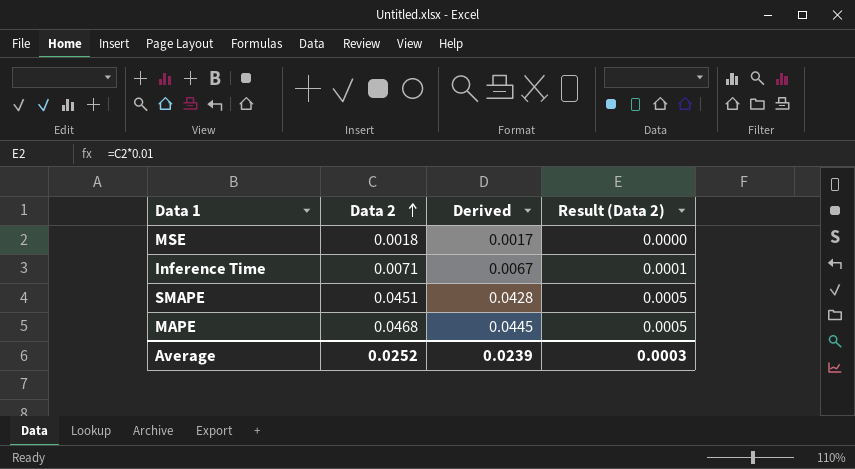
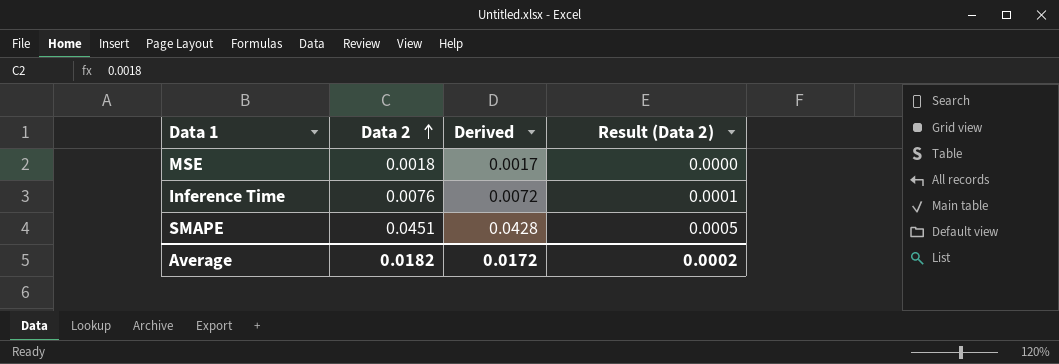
row MAPE: 0.0468 | 0.0445 | 0.0005 -> none
Inference Time | Data 2: 0.0071 -> 0.0076
Inference Time | Derived: 0.0067 -> 0.0072
Average | Data 2: 0.0252 -> 0.0182
Average | Derived: 0.0239 -> 0.0172
Average | Result (Data 2): 0.0003 -> 0.0002

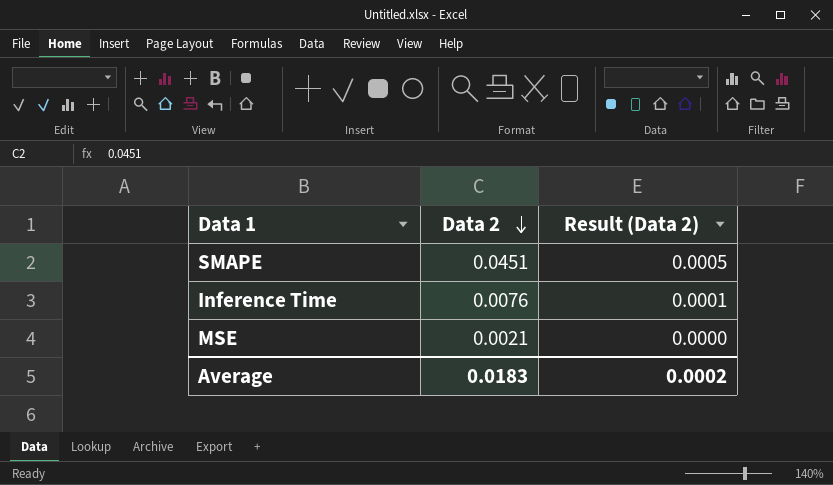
row order: Data 2 ascending -> Data 2 descending
column Derived | formula: [Data 2] * 0.95 -> none
MSE | Data 2: 0.0018 -> 0.0021
Average | Data 2: 0.0182 -> 0.0183

